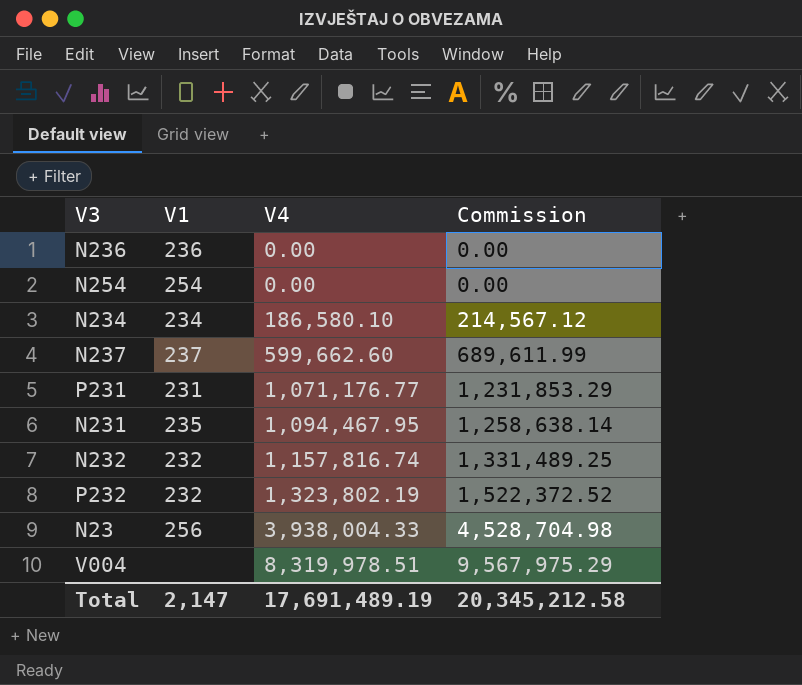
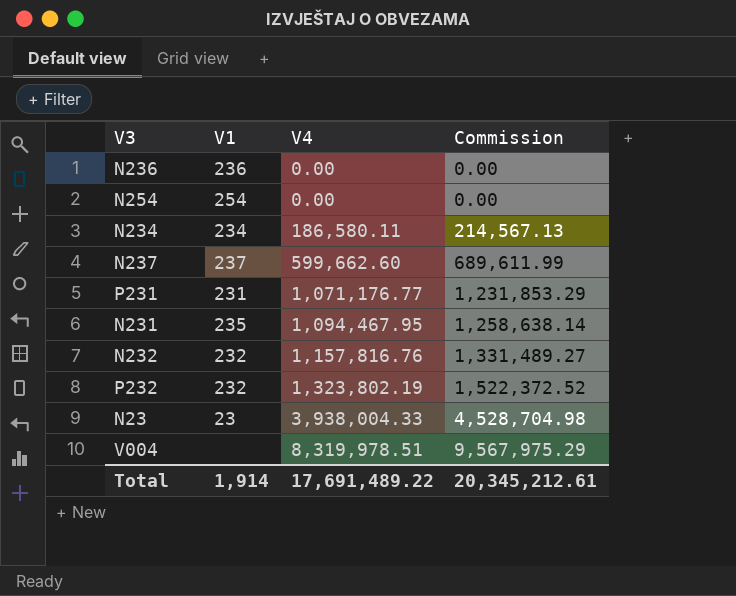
N234 | V4: 186,580.10 -> 186,580.11
N234 | Commission: 214,567.12 -> 214,567.13
N232 | V4: 1,157,816.74 -> 1,157,816.76
N232 | Commission: 1,331,489.25 -> 1,331,489.27
N23 | V1: 256 -> 23
Total | V1: 2,147 -> 1,914
Total | V4: 17,691,489.19 -> 17,691,489.22
Total | Commission: 20,345,212.58 -> 20,345,212.61

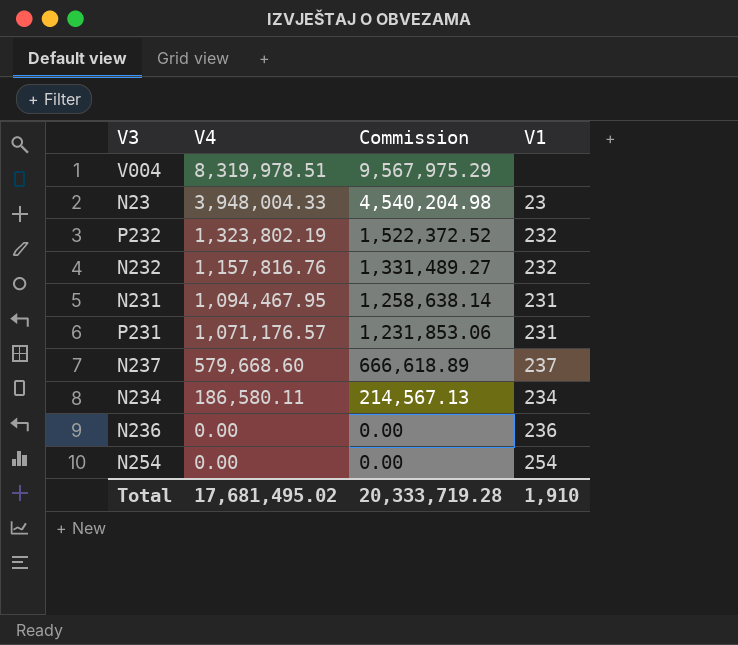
row order: V4 ascending -> V4 descending
column V1 | position: 2 -> 4
N23 | V4: 3,938,004.33 -> 3,948,004.33
N23 | Commission: 4,528,704.98 -> 4,540,204.98
N231 | V1: 235 -> 231
P231 | V4: 1,071,176.77 -> 1,071,176.57
P231 | Commission: 1,231,853.29 -> 1,231,853.06
N237 | V4: 599,662.60 -> 579,668.60
N237 | Commission: 689,611.99 -> 666,618.89
Total | V4: 17,691,489.22 -> 17,681,495.02
Total | Commission: 20,345,212.61 -> 20,333,719.28
Total | V1: 1,914 -> 1,910

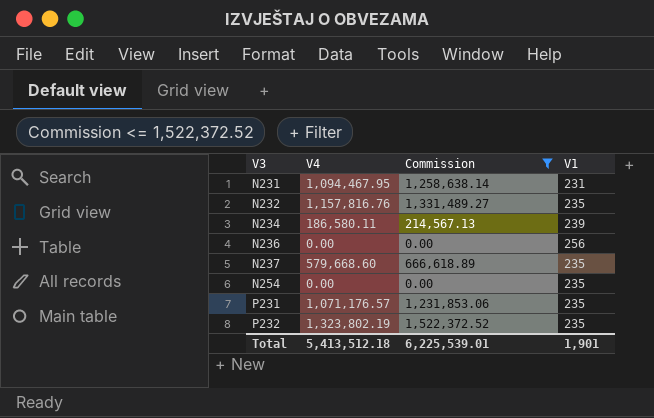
filter: none -> Commission <= 1,522,372.52
row order: V4 descending -> V3 ascending
N232 | V1: 232 -> 235
N234 | V1: 234 -> 239
N236 | V1: 236 -> 256
N237 | V1: 237 -> 235
N254 | V1: 254 -> 235
P231 | V1: 231 -> 235
P232 | V1: 232 -> 235
Total | V4: 17,681,495.02 -> 5,413,512.18
Total | Commission: 20,333,719.28 -> 6,225,539.01
Total | V1: 1,910 -> 1,901

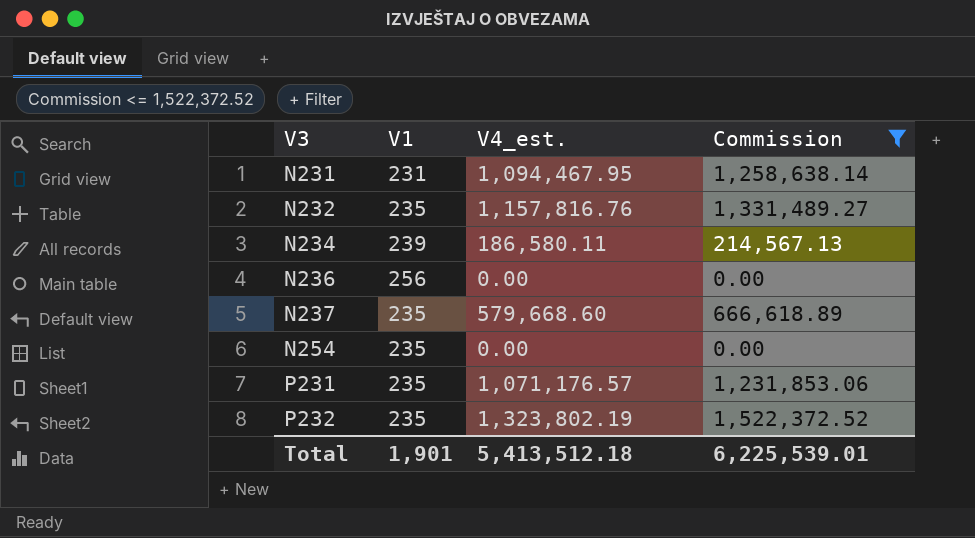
column V1 | position: 4 -> 2
column name: V4 -> V4_est.

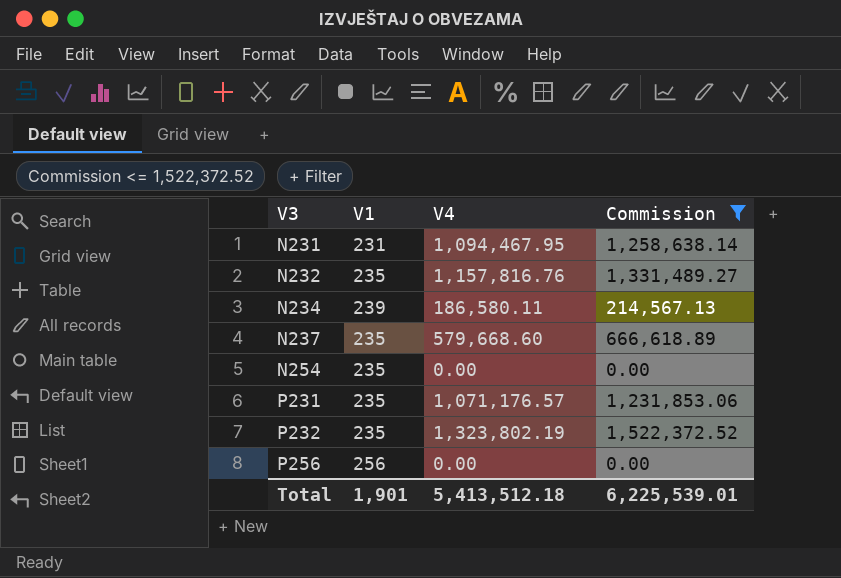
column name: V4_est. -> V4
row N236: 256 | 0.00 | 0.00 -> none
row P256: none -> 256 | 0.00 | 0.00

